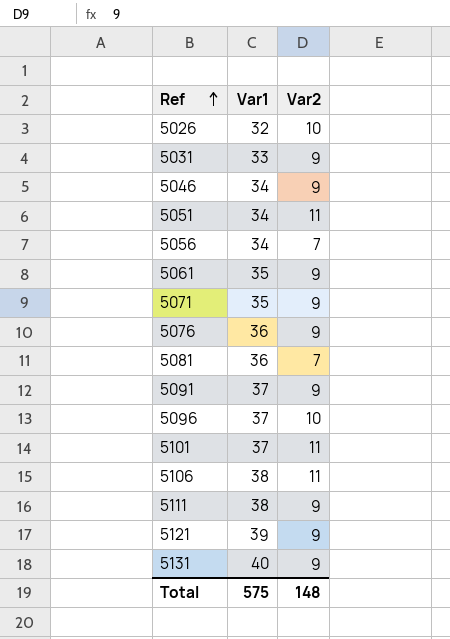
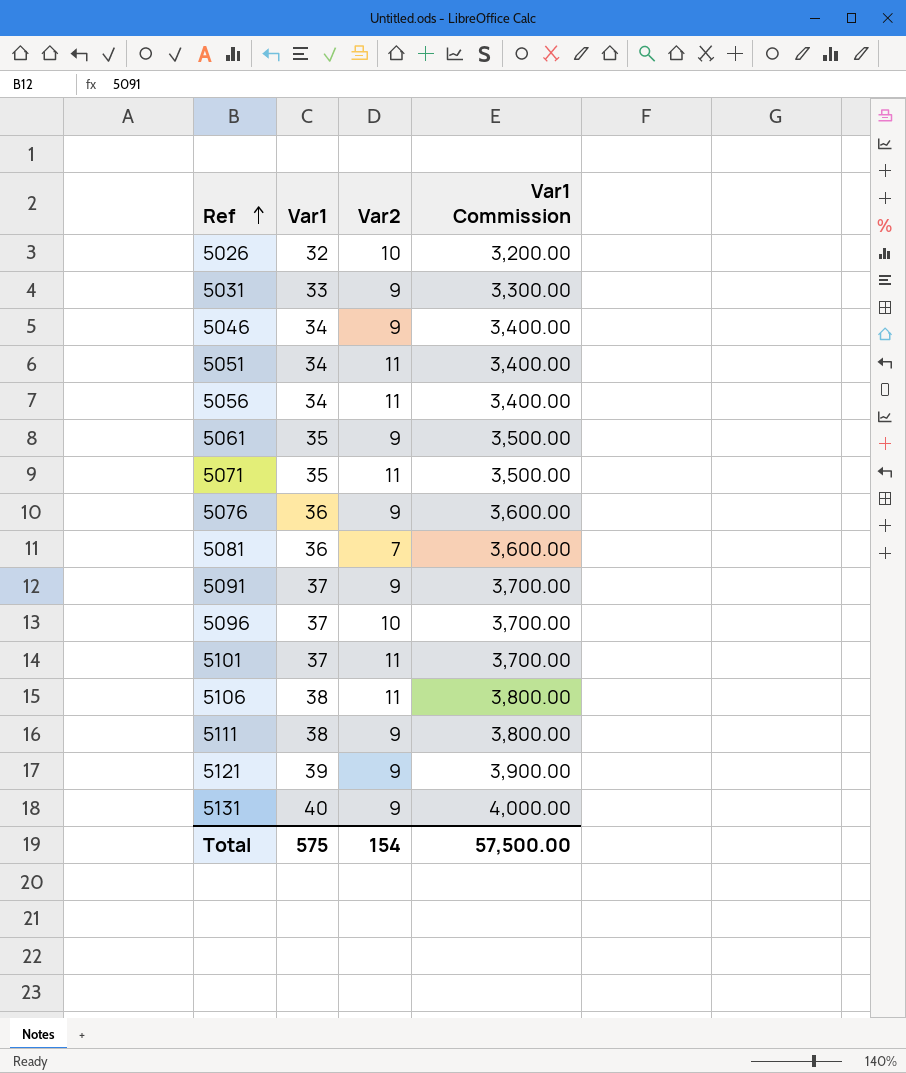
column Var1 Commission | formula: none -> [Var1] * 100
5056 | Var2: 7 -> 11
5071 | Var2: 9 -> 11
Total | Var2: 148 -> 154

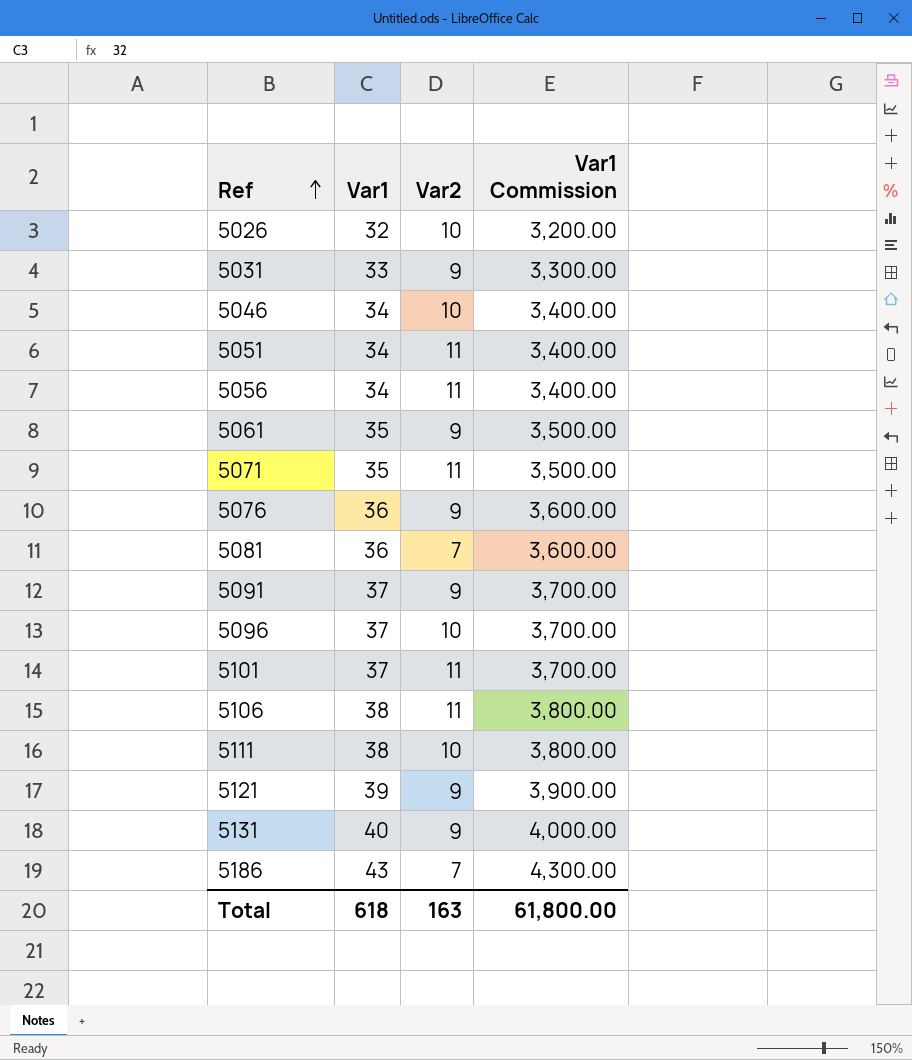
5046 | Var2: 9 -> 10
5111 | Var2: 9 -> 10
row 5186: none -> 43 | 7 | 4,300.00
Total | Var1: 575 -> 618
Total | Var2: 154 -> 163
Total | Var1 Commission: 57,500.00 -> 61,800.00

